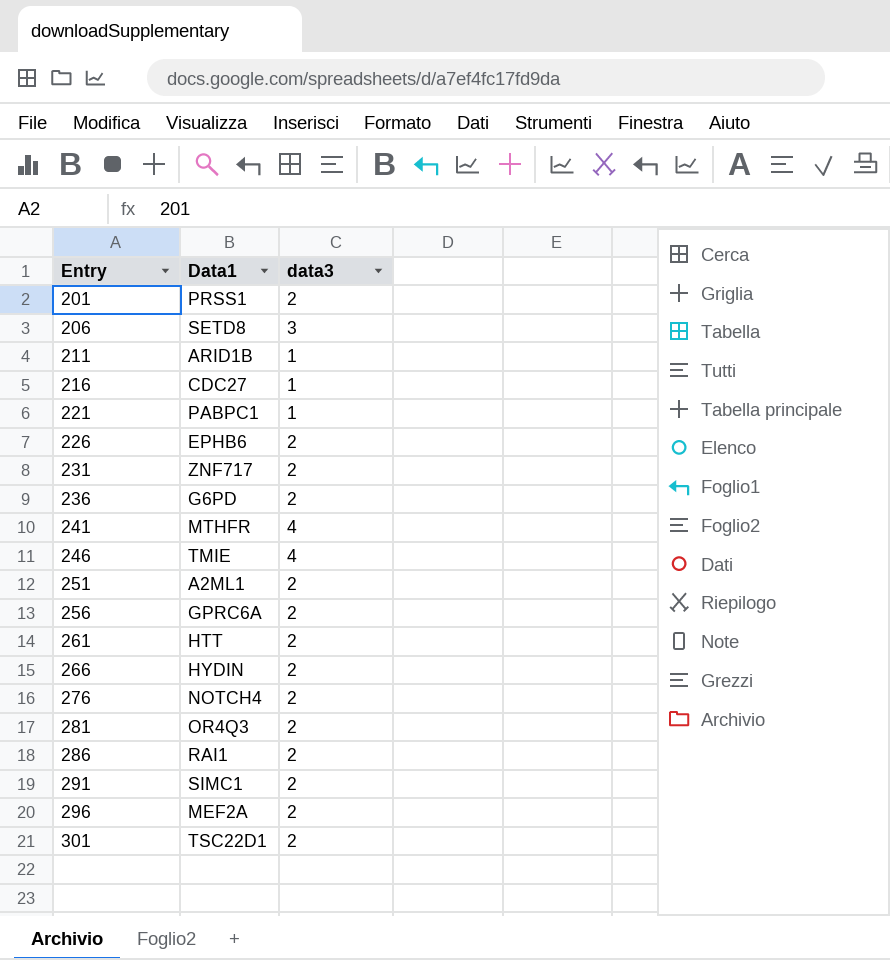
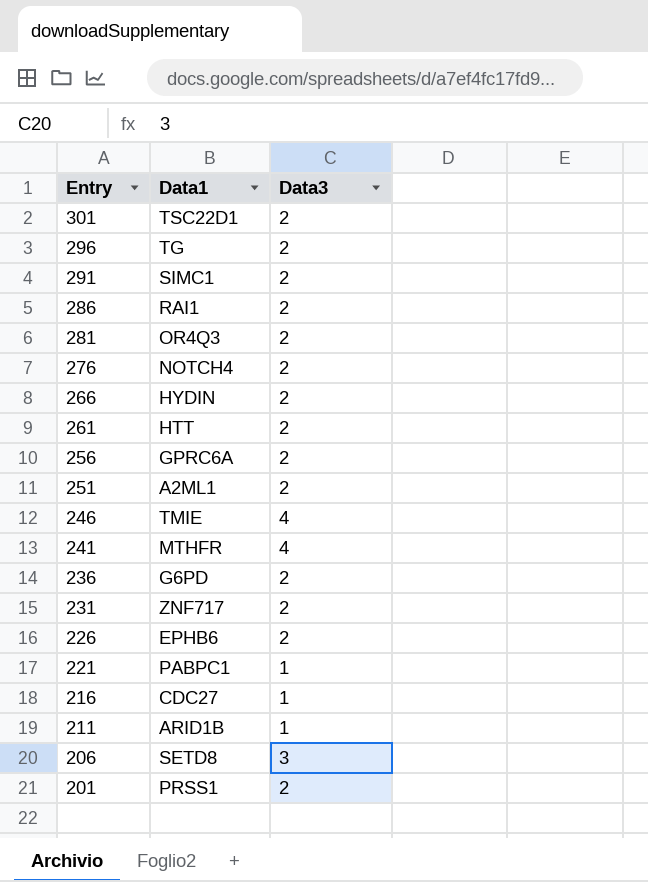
row order: Entry ascending -> Entry descending
column name: data3 -> Data3
296 | Data1: MEF2A -> TG

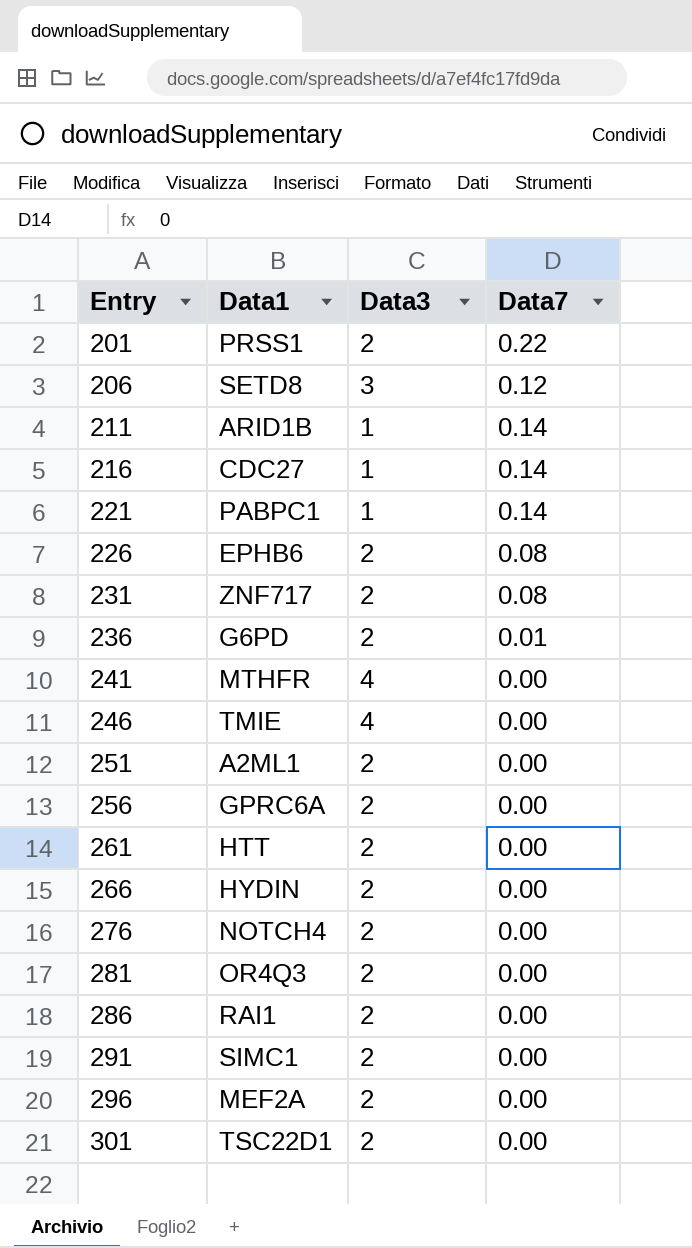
row order: Entry descending -> Entry ascending
column Data7 | position: none -> 4
296 | Data1: TG -> MEF2A

